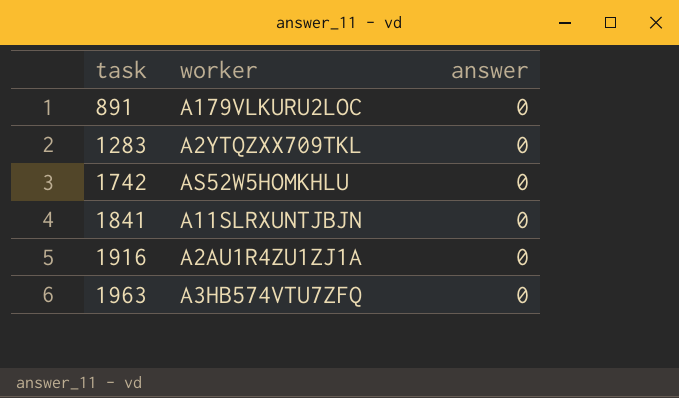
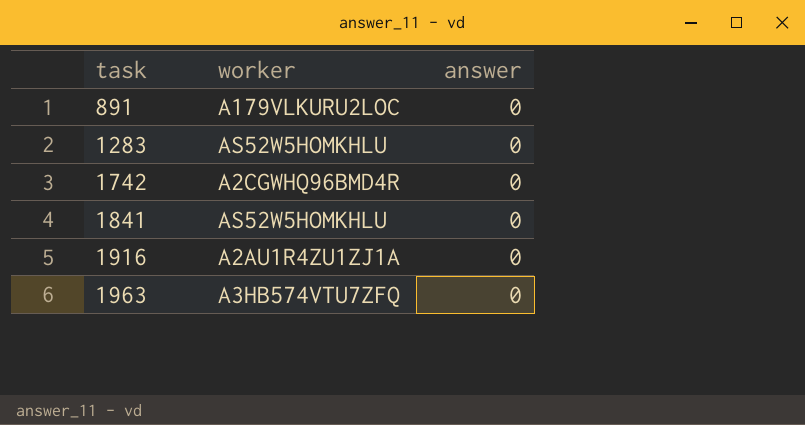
1283 | worker: A2YTQZXX709TKL -> AS52W5HOMKHLU
1742 | worker: AS52W5HOMKHLU -> A2CGWHQ96BMD4R
1841 | worker: A11SLRXUNTJBJN -> AS52W5HOMKHLU

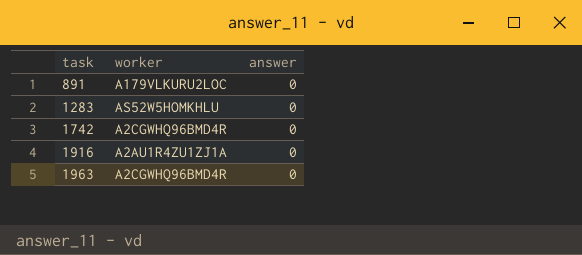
row 1841: AS52W5HOMKHLU | 0 -> none
1963 | worker: A3HB574VTU7ZFQ -> A2CGWHQ96BMD4R

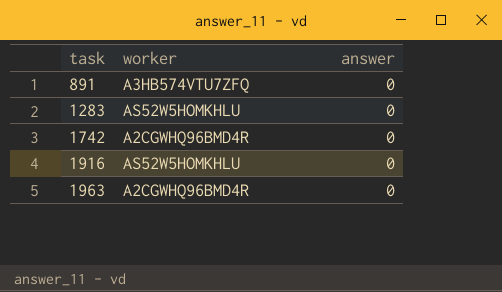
891 | worker: A179VLKURU2LOC -> A3HB574VTU7ZFQ
1916 | worker: A2AU1R4ZU1ZJ1A -> AS52W5HOMKHLU

